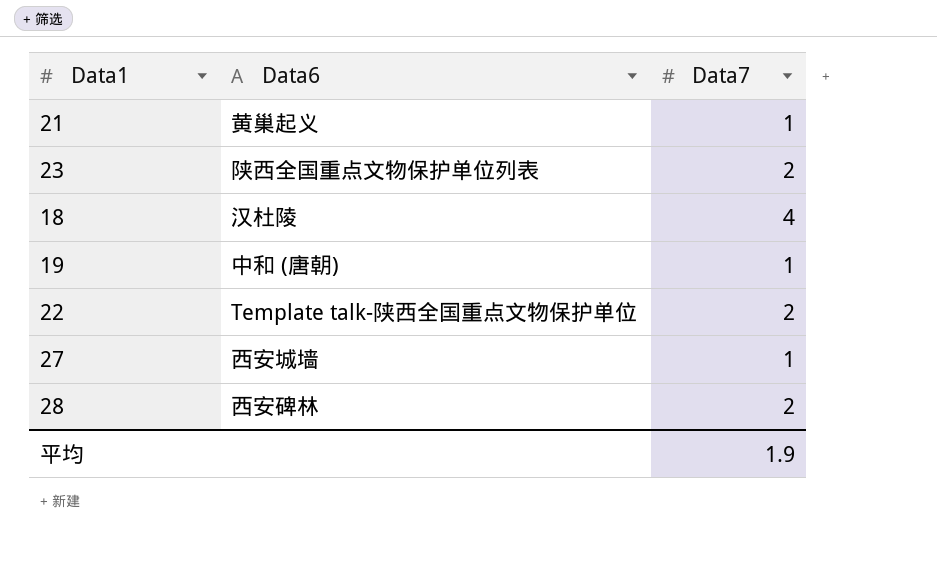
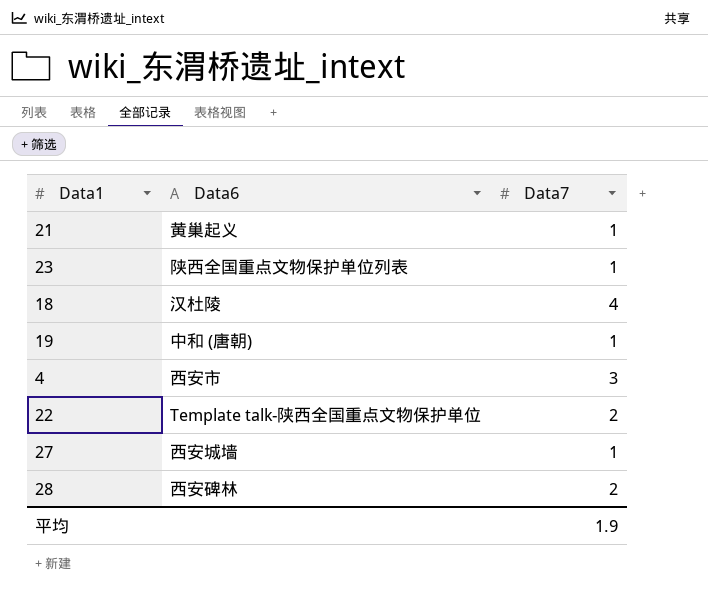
23 | Data7: 2 -> 1
row 4: none -> 西安市 | 3

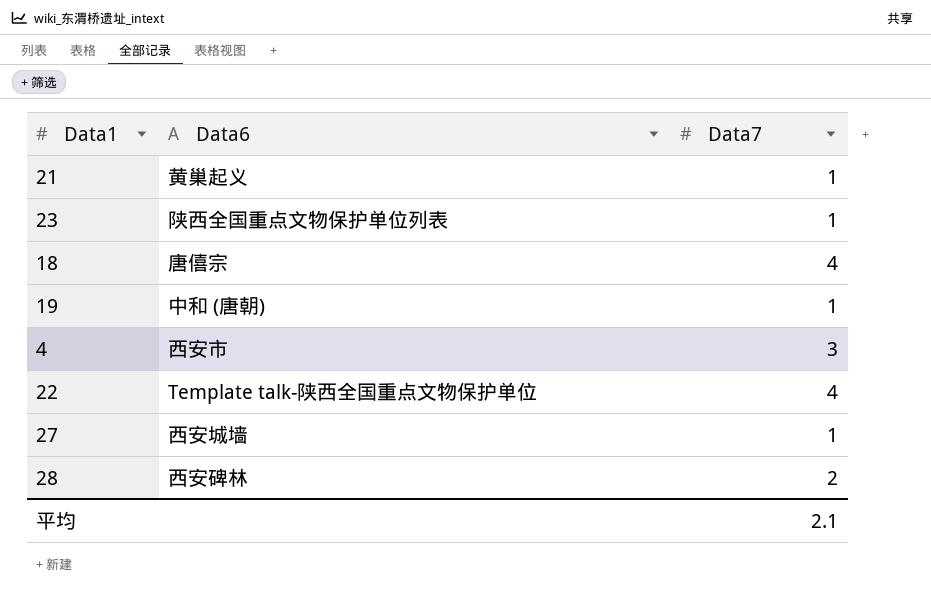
18 | Data6: 汉杜陵 -> 唐僖宗
22 | Data7: 2 -> 4
平均 | Data7: 1.9 -> 2.1

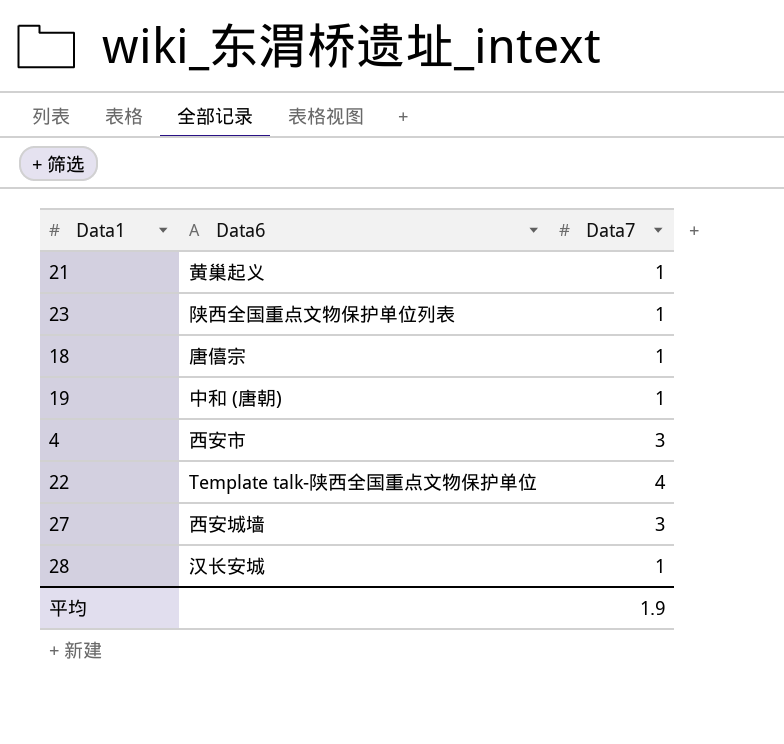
18 | Data7: 4 -> 1
27 | Data7: 1 -> 3
28 | Data6: 西安碑林 -> 汉长安城
28 | Data7: 2 -> 1
平均 | Data7: 2.1 -> 1.9

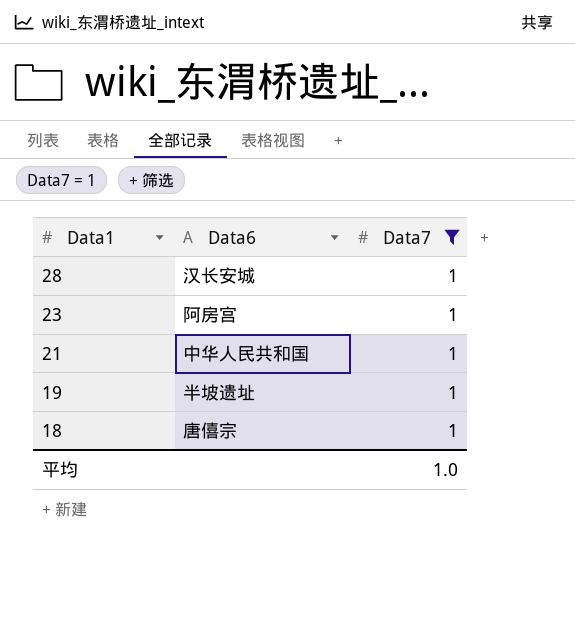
filter: none -> Data7 = 1
row order: none -> Data1 descending
23 | Data6: 陕西全国重点文物保护单位列表 -> 阿房宫
21 | Data6: 黄巢起义 -> 中华人民共和国
19 | Data6: 中和 (唐朝) -> 半坡遗址
平均 | Data7: 1.9 -> 1.0

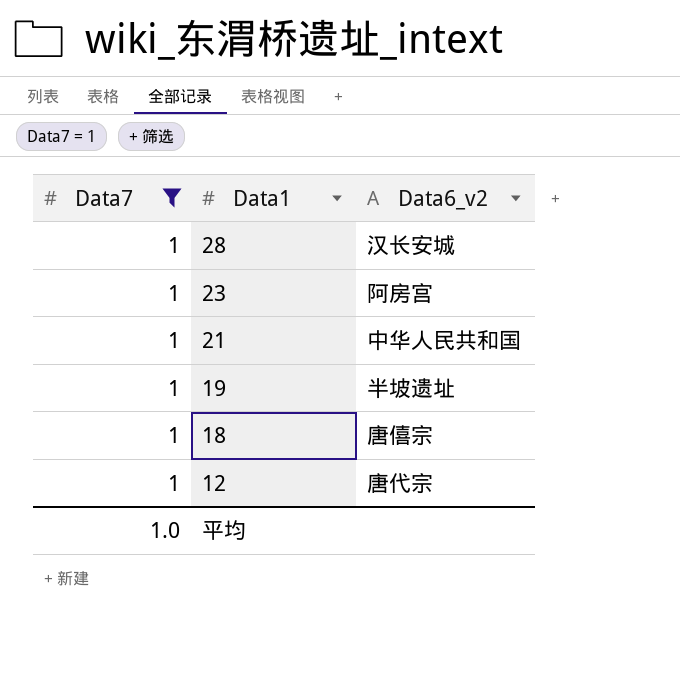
column Data7 | position: 3 -> 1
column name: Data6 -> Data6_v2
row 12: none -> 1 | 唐代宗

